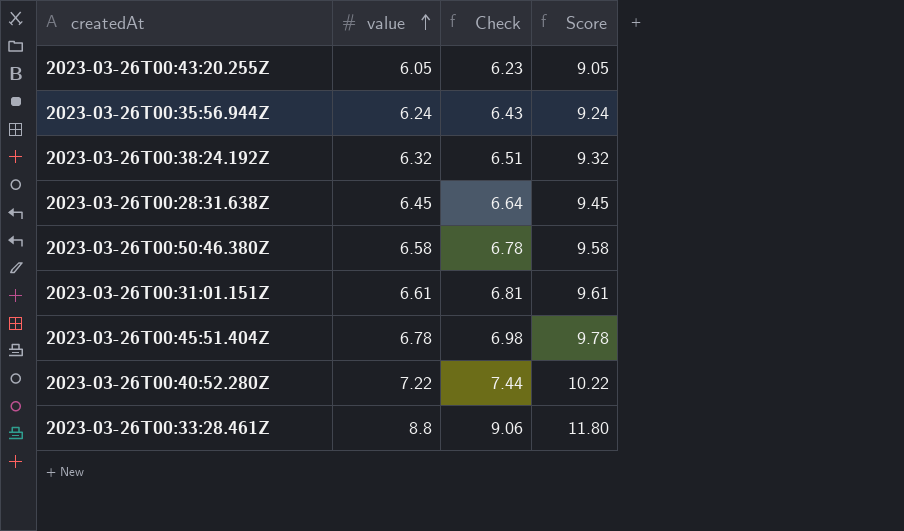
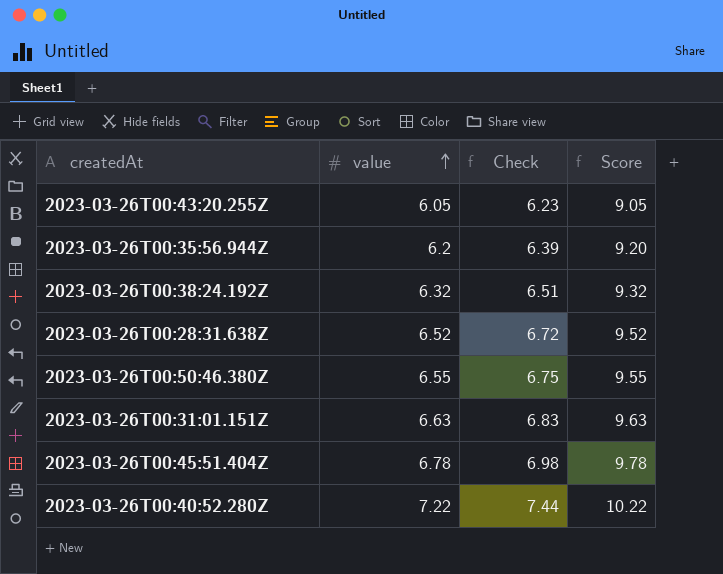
row 2023-03-26T00:33:28.461Z: 8.8 | 9.06 | 11.80 -> none
2023-03-26T00:35:56.944Z | value: 6.24 -> 6.2
2023-03-26T00:35:56.944Z | Check: 6.43 -> 6.39
2023-03-26T00:35:56.944Z | Score: 9.24 -> 9.20
2023-03-26T00:28:31.638Z | value: 6.45 -> 6.52
2023-03-26T00:28:31.638Z | Check: 6.64 -> 6.72
2023-03-26T00:28:31.638Z | Score: 9.45 -> 9.52
2023-03-26T00:50:46.380Z | value: 6.58 -> 6.55
2023-03-26T00:50:46.380Z | Check: 6.78 -> 6.75
2023-03-26T00:50:46.380Z | Score: 9.58 -> 9.55
2023-03-26T00:31:01.151Z | value: 6.61 -> 6.63
2023-03-26T00:31:01.151Z | Check: 6.81 -> 6.83
2023-03-26T00:31:01.151Z | Score: 9.61 -> 9.63

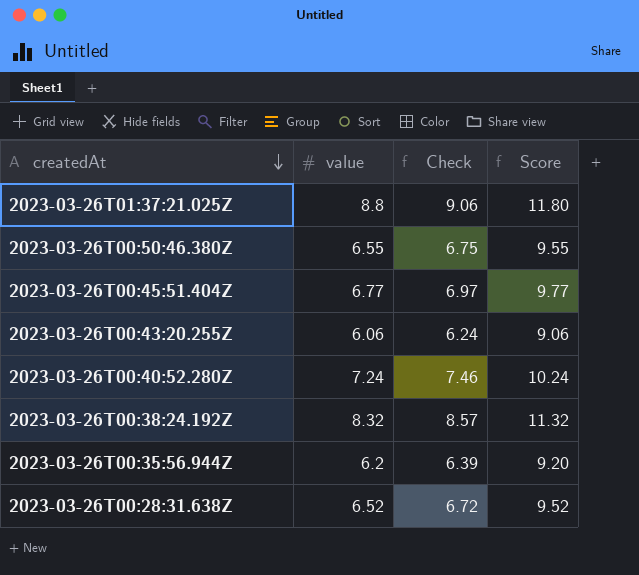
row order: value ascending -> createdAt descending
row 2023-03-26T00:31:01.151Z: 6.63 | 6.83 | 9.63 -> none
row 2023-03-26T01:37:21.025Z: none -> 8.8 | 9.06 | 11.80
2023-03-26T00:45:51.404Z | value: 6.78 -> 6.77
2023-03-26T00:45:51.404Z | Check: 6.98 -> 6.97
2023-03-26T00:45:51.404Z | Score: 9.78 -> 9.77
2023-03-26T00:43:20.255Z | value: 6.05 -> 6.06
2023-03-26T00:43:20.255Z | Check: 6.23 -> 6.24
2023-03-26T00:43:20.255Z | Score: 9.05 -> 9.06
2023-03-26T00:40:52.280Z | value: 7.22 -> 7.24
2023-03-26T00:40:52.280Z | Check: 7.44 -> 7.46
2023-03-26T00:40:52.280Z | Score: 10.22 -> 10.24
2023-03-26T00:38:24.192Z | value: 6.32 -> 8.32
2023-03-26T00:38:24.192Z | Check: 6.51 -> 8.57
2023-03-26T00:38:24.192Z | Score: 9.32 -> 11.32

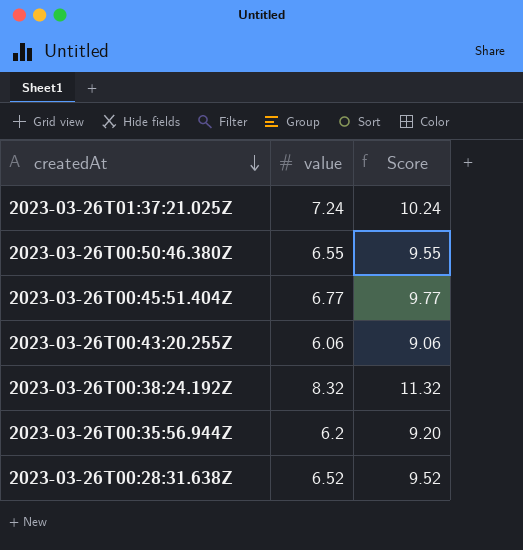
column Check | formula: [value] * 1.03 -> none
row 2023-03-26T00:40:52.280Z: 7.24 | 7.46 | 10.24 -> none
2023-03-26T01:37:21.025Z | value: 8.8 -> 7.24
2023-03-26T01:37:21.025Z | Score: 11.80 -> 10.24

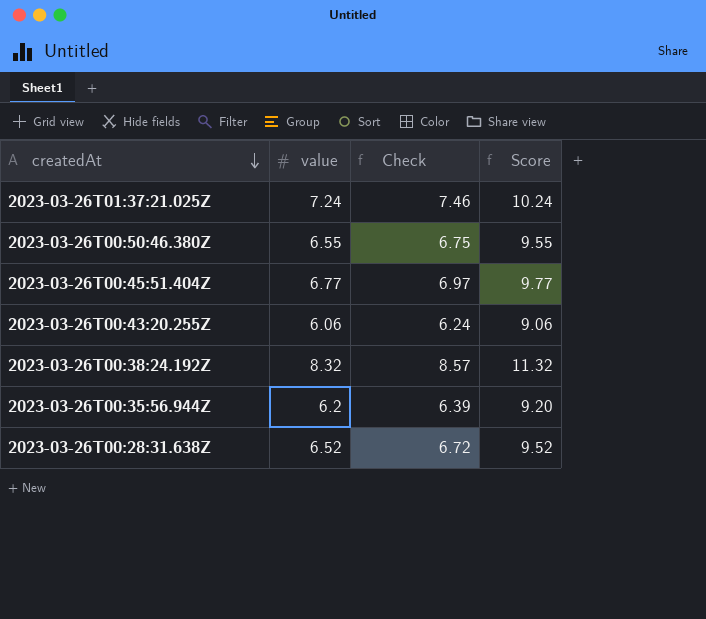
column Check | formula: none -> [value] * 1.03

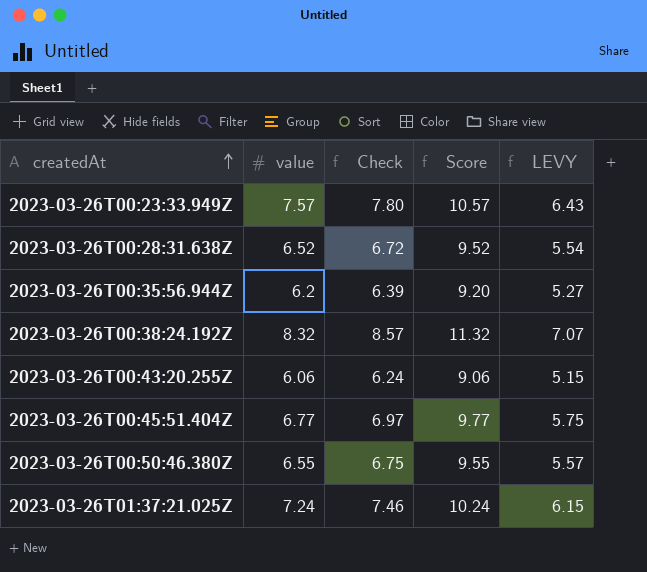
row order: createdAt descending -> createdAt ascending
column LEVY | formula: none -> [value] * 0.85
row 2023-03-26T00:23:33.949Z: none -> 7.57 | 7.80 | 10.57 | 6.43

